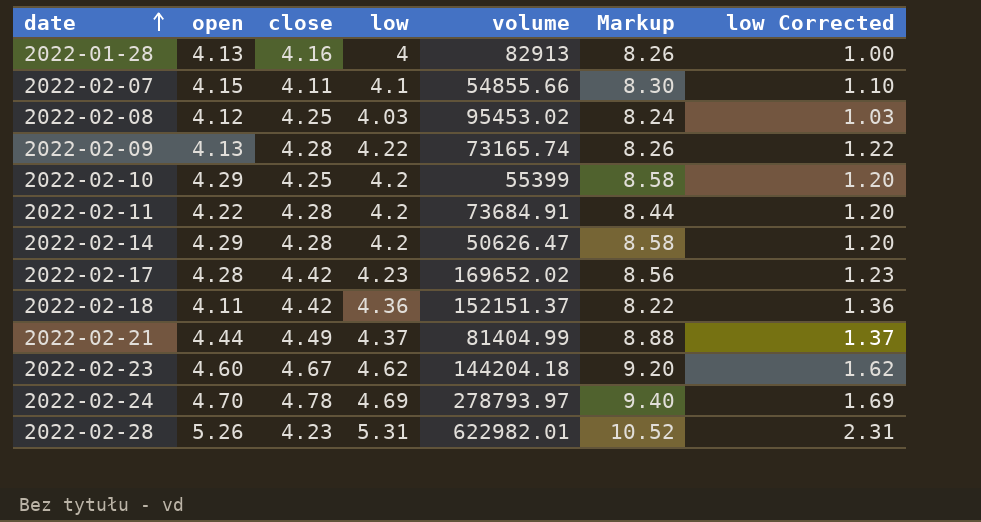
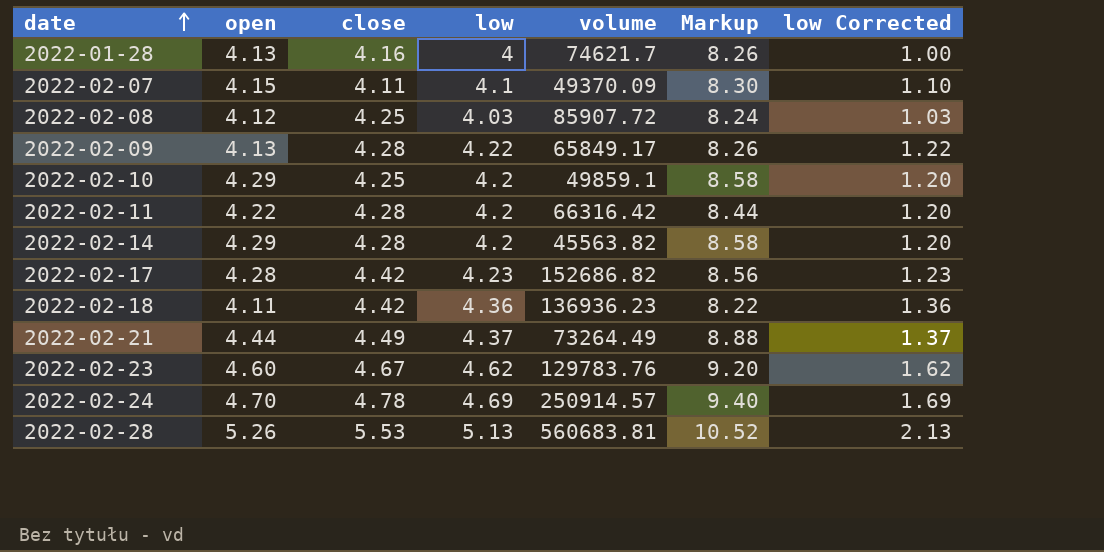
2022-01-28 | volume: 82913 -> 74621.7
2022-02-07 | volume: 54855.66 -> 49370.09
2022-02-08 | volume: 95453.02 -> 85907.72
2022-02-09 | volume: 73165.74 -> 65849.17
2022-02-10 | volume: 55399 -> 49859.1
2022-02-11 | volume: 73684.91 -> 66316.42
2022-02-14 | volume: 50626.47 -> 45563.82
2022-02-17 | volume: 169652.02 -> 152686.82
2022-02-18 | volume: 152151.37 -> 136936.23
2022-02-21 | volume: 81404.99 -> 73264.49
2022-02-23 | volume: 144204.18 -> 129783.76
2022-02-24 | volume: 278793.97 -> 250914.57
2022-02-28 | close: 4.23 -> 5.53
2022-02-28 | low: 5.31 -> 5.13
2022-02-28 | volume: 622982.01 -> 560683.81
2022-02-28 | low Corrected: 2.31 -> 2.13

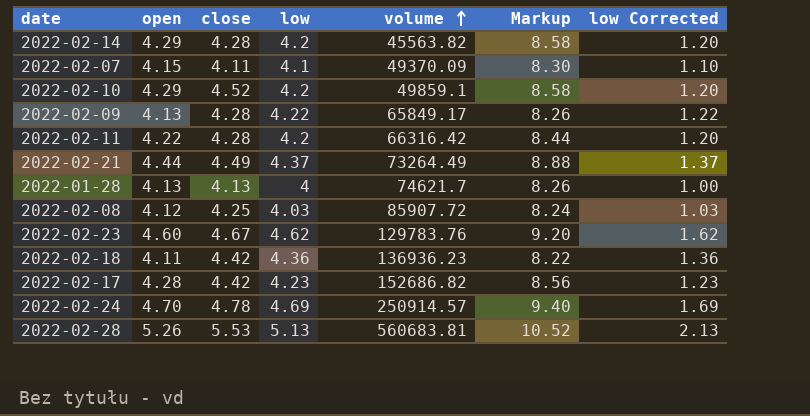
row order: date ascending -> volume ascending
2022-02-10 | close: 4.25 -> 4.52
2022-01-28 | close: 4.16 -> 4.13

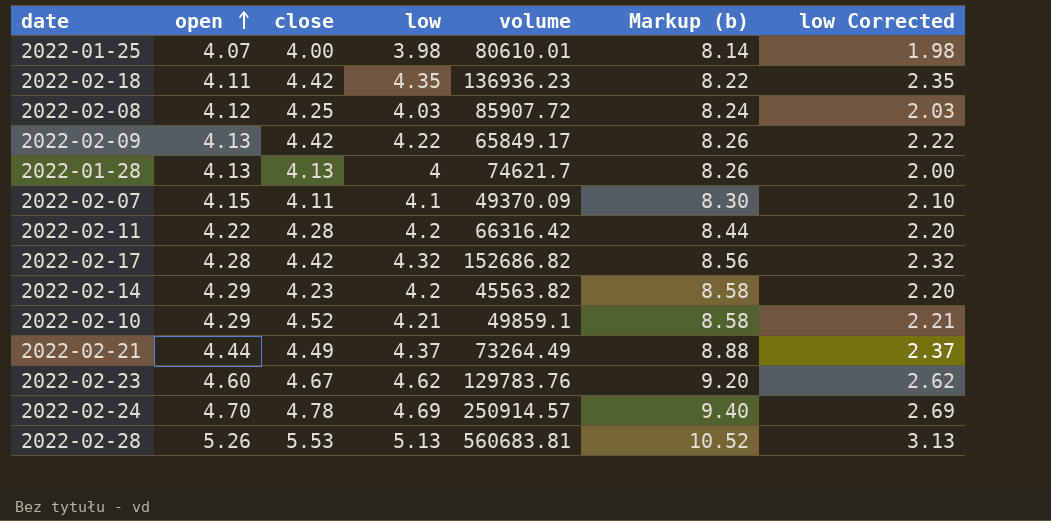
row order: volume ascending -> open ascending
column name: Markup -> Markup (b)
column low Corrected | formula: [low] - 3 -> [low] - 2
row 2022-01-25: none -> 4.07 | 4.00 | 3.98 | 80610.01 | 8.14 | 1.98
2022-02-18 | low: 4.36 -> 4.35
2022-02-09 | close: 4.28 -> 4.42
2022-02-17 | low: 4.23 -> 4.32
2022-02-14 | close: 4.28 -> 4.23
2022-02-10 | low: 4.2 -> 4.21

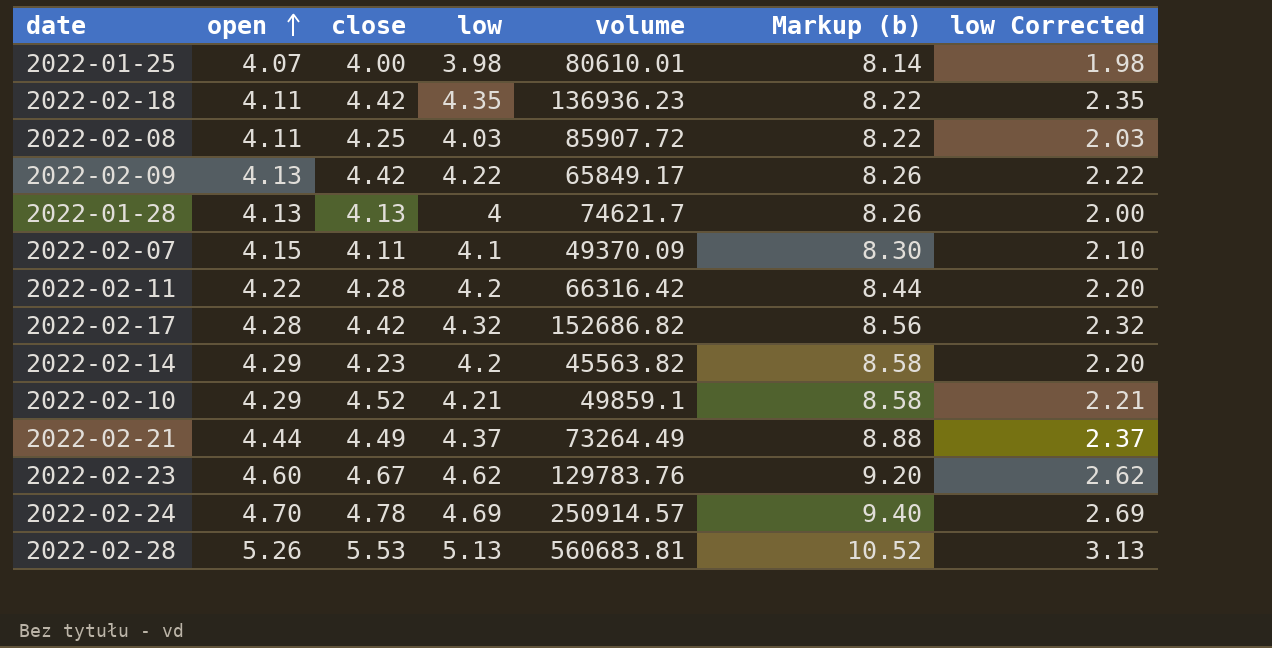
2022-02-08 | open: 4.12 -> 4.11
2022-02-08 | Markup (b): 8.24 -> 8.22

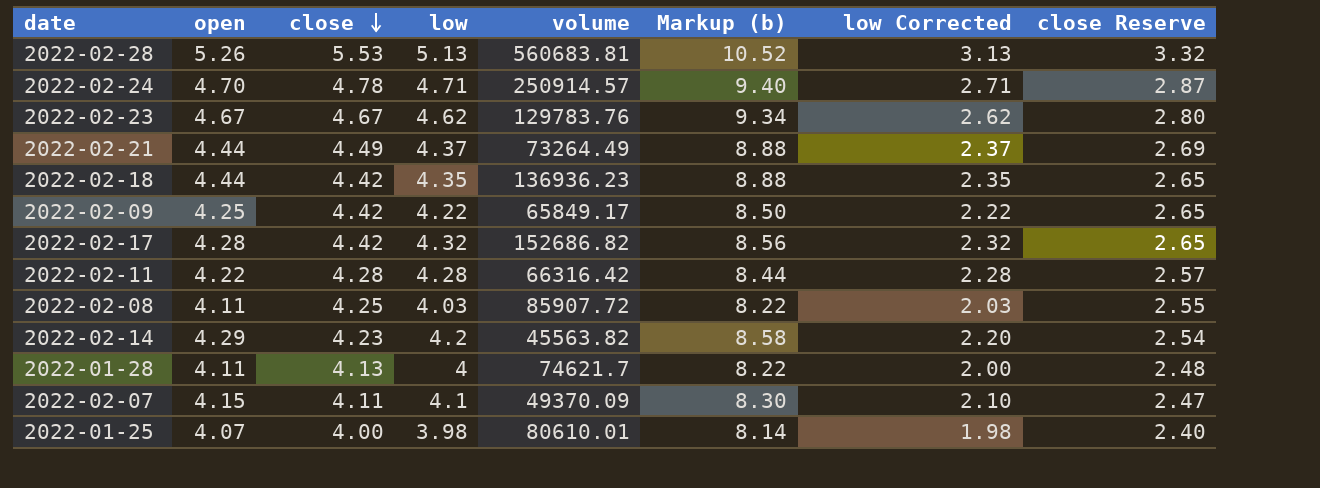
row order: open ascending -> close descending
column close Reserve | formula: none -> [close] * 0.6
row 2022-02-10: 4.29 | 4.52 | 4.21 | 49859.1 | 8.58 | 2.21 -> none
2022-02-24 | low: 4.69 -> 4.71
2022-02-24 | low Corrected: 2.69 -> 2.71
2022-02-23 | open: 4.60 -> 4.67
2022-02-23 | Markup (b): 9.20 -> 9.34
2022-02-18 | open: 4.11 -> 4.44
2022-02-18 | Markup (b): 8.22 -> 8.88
2022-02-09 | open: 4.13 -> 4.25
2022-02-09 | Markup (b): 8.26 -> 8.50
2022-02-11 | low: 4.2 -> 4.28
2022-02-11 | low Corrected: 2.20 -> 2.28
2022-01-28 | open: 4.13 -> 4.11
2022-01-28 | Markup (b): 8.26 -> 8.22

